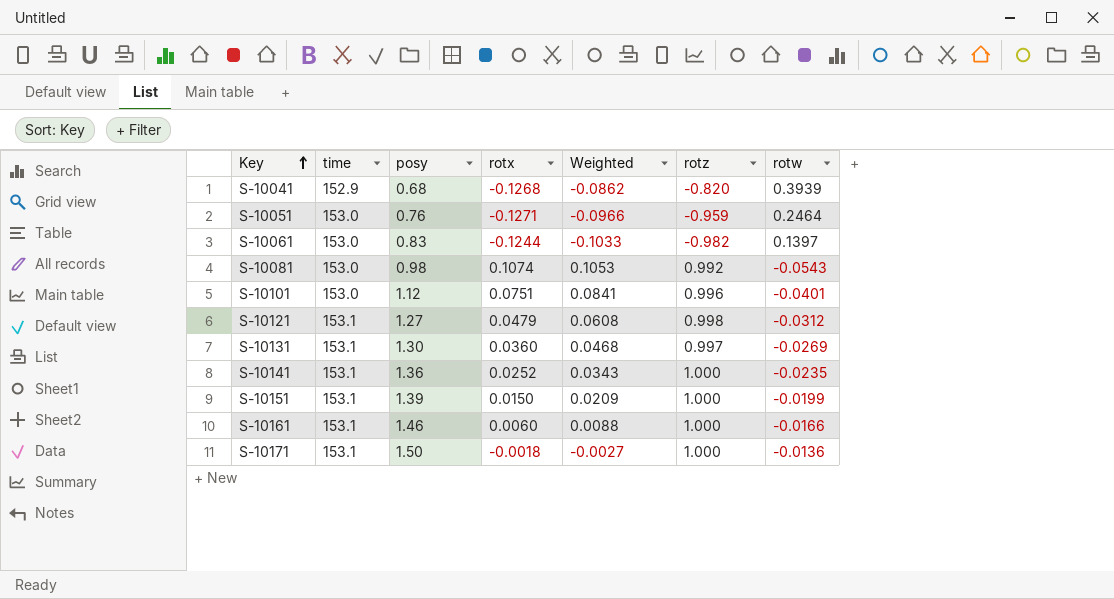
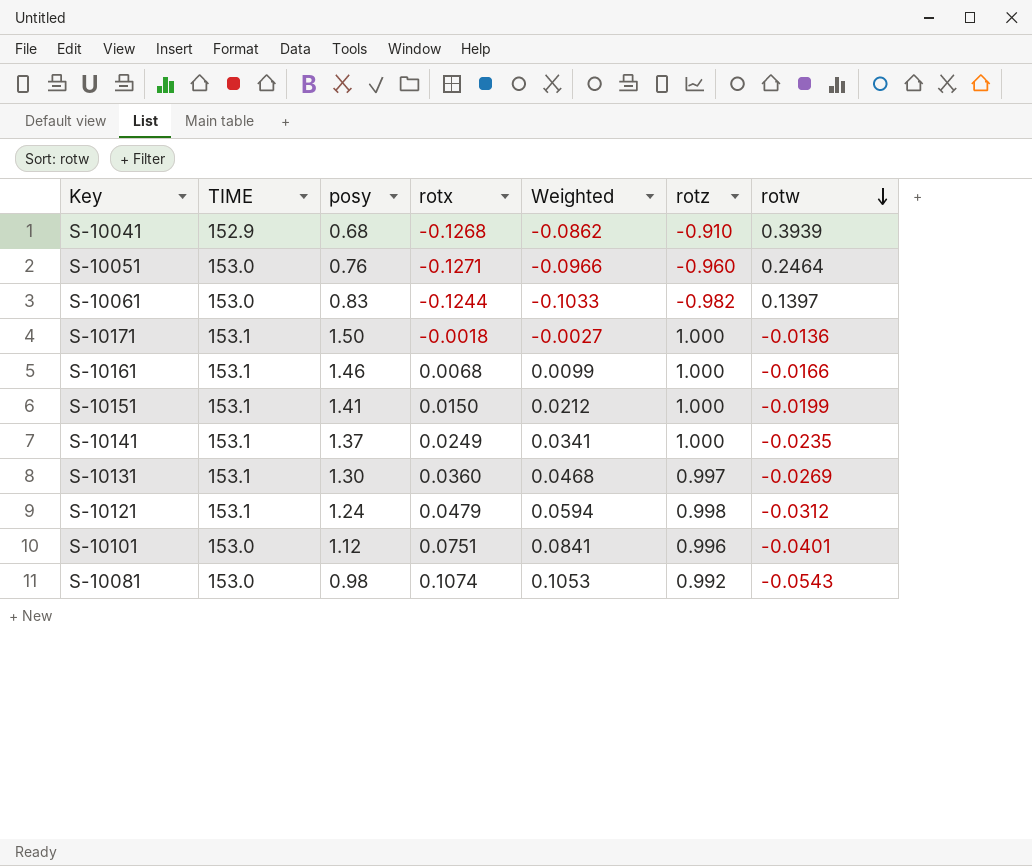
row order: Key ascending -> rotw descending
column name: time -> TIME
S-10041 | rotz: -0.820 -> -0.910
S-10051 | rotz: -0.959 -> -0.960
S-10161 | rotx: 0.0060 -> 0.0068
S-10161 | Weighted: 0.0088 -> 0.0099
S-10151 | posy: 1.39 -> 1.41
S-10151 | Weighted: 0.0209 -> 0.0212
S-10141 | posy: 1.36 -> 1.37
S-10141 | rotx: 0.0252 -> 0.0249
S-10141 | Weighted: 0.0343 -> 0.0341
S-10121 | posy: 1.27 -> 1.24
S-10121 | Weighted: 0.0608 -> 0.0594

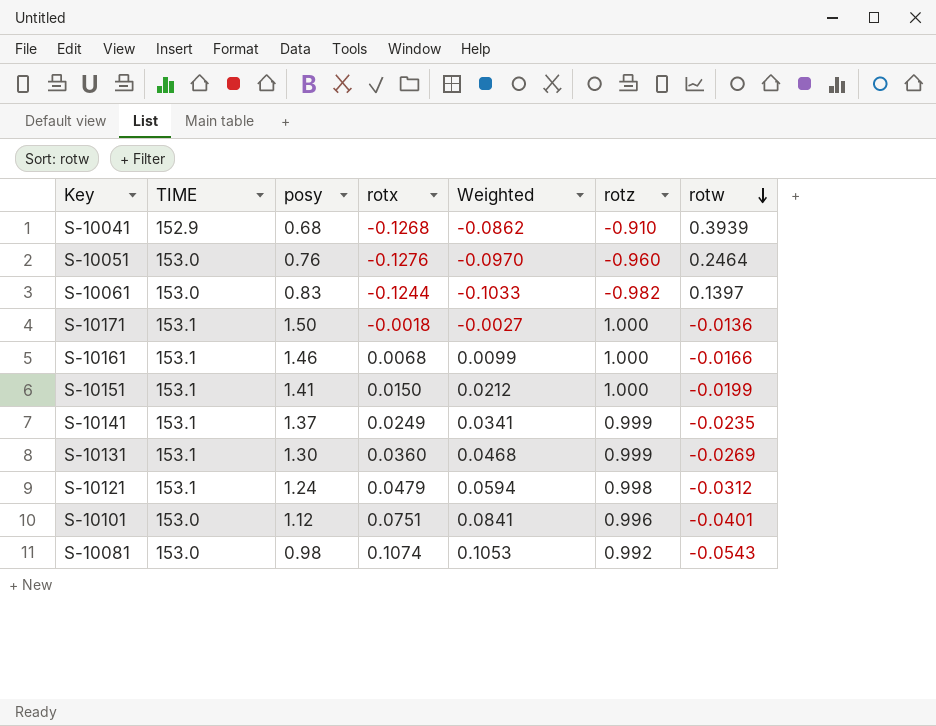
S-10051 | rotx: -0.1271 -> -0.1276
S-10051 | Weighted: -0.0966 -> -0.0970
S-10141 | rotz: 1.000 -> 0.999
S-10131 | rotz: 0.997 -> 0.999

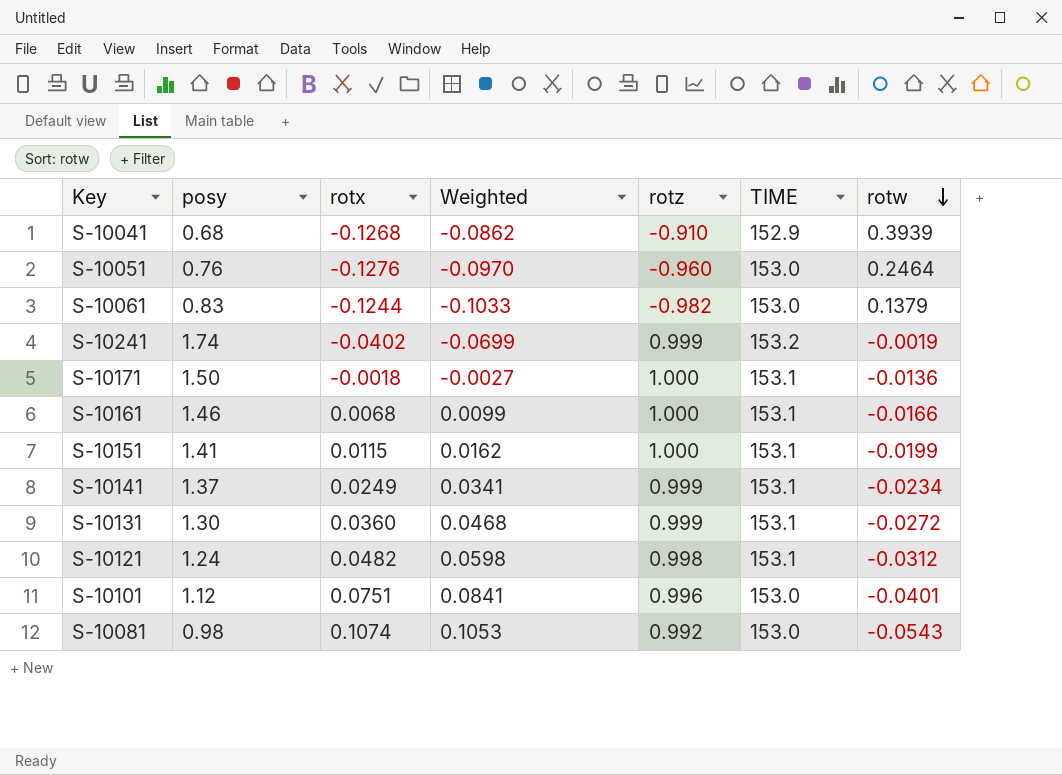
column TIME | position: 2 -> 6
S-10061 | rotw: 0.1397 -> 0.1379
row S-10241: none -> 1.74 | -0.0402 | -0.0699 | 0.999 | 153.2 | -0.0019
S-10151 | rotx: 0.0150 -> 0.0115
S-10151 | Weighted: 0.0212 -> 0.0162
S-10141 | rotw: -0.0235 -> -0.0234
S-10131 | rotw: -0.0269 -> -0.0272
S-10121 | rotx: 0.0479 -> 0.0482
S-10121 | Weighted: 0.0594 -> 0.0598

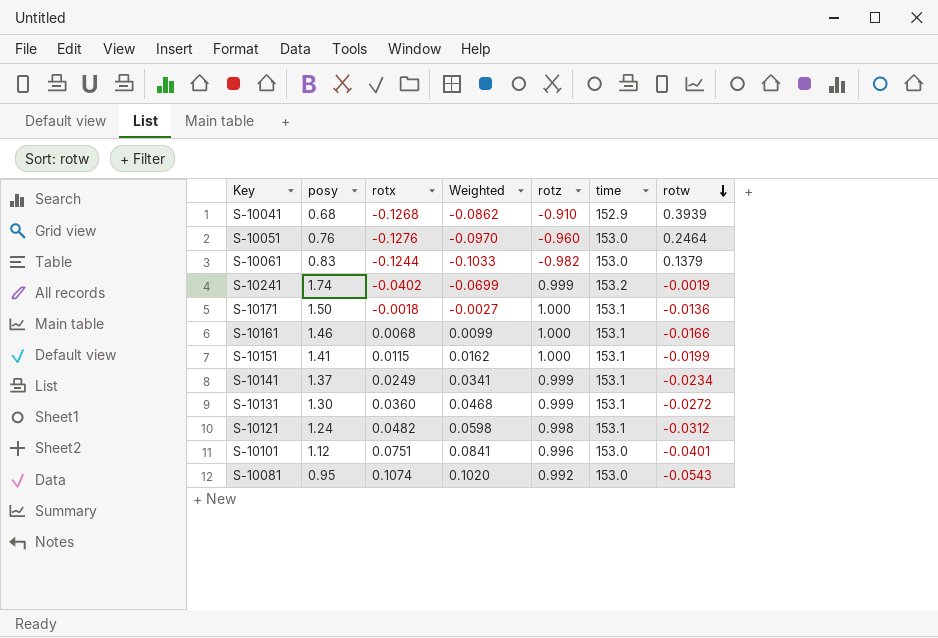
column name: TIME -> time
S-10081 | posy: 0.98 -> 0.95
S-10081 | Weighted: 0.1053 -> 0.1020

